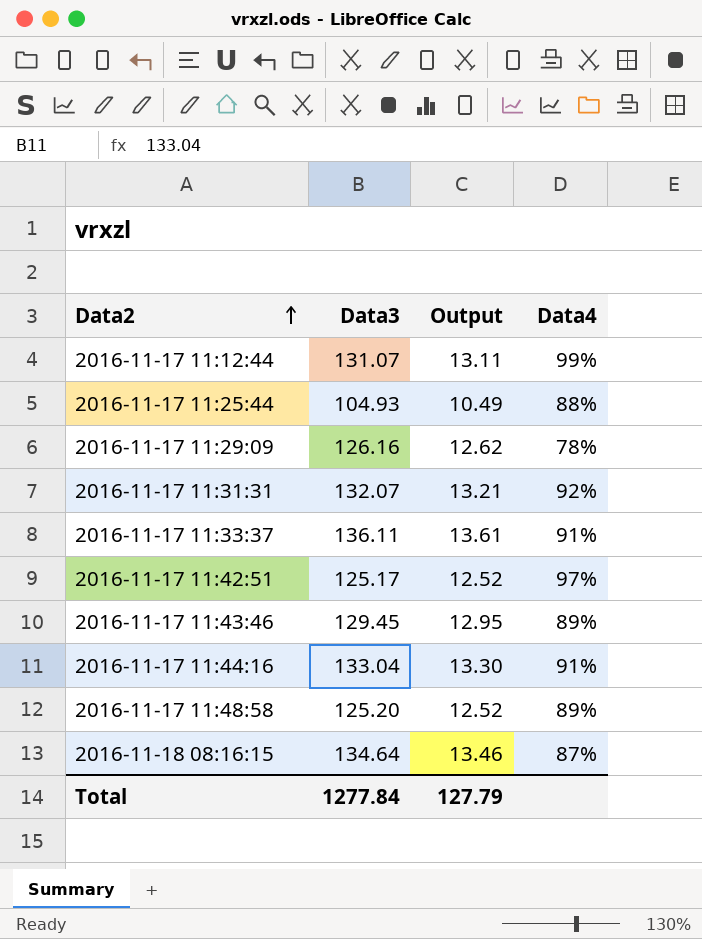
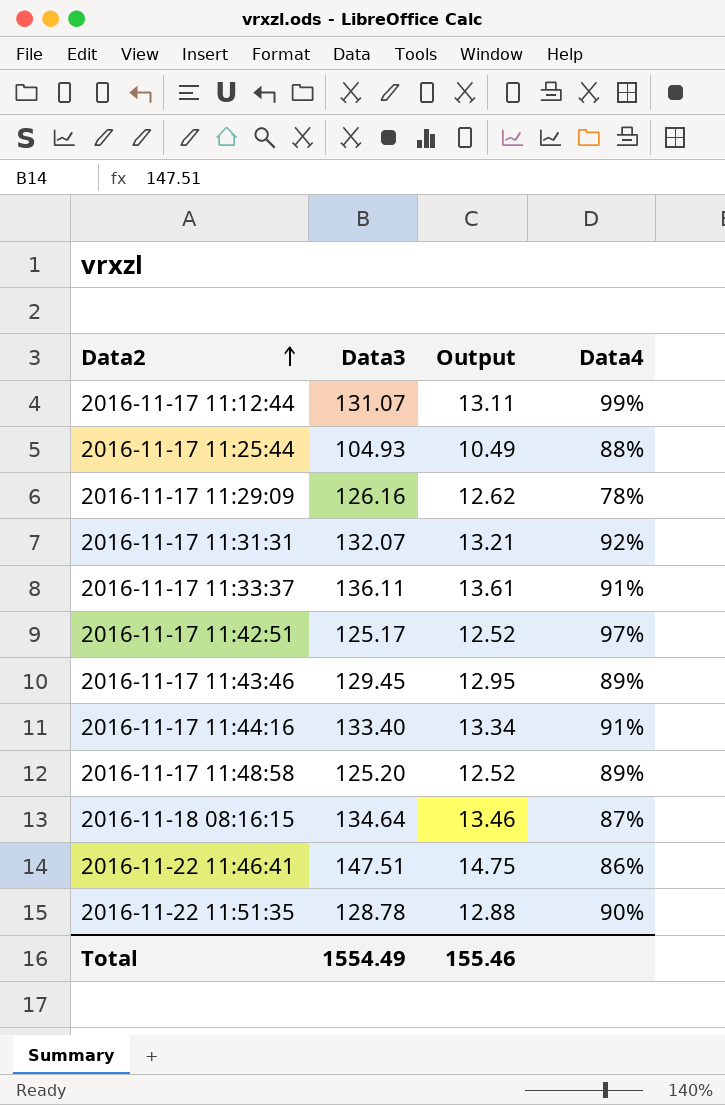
2016-11-17 11:44:16 | Data3: 133.04 -> 133.40
2016-11-17 11:44:16 | Output: 13.30 -> 13.34
row 2016-11-22 11:46:41: none -> 147.51 | 14.75 | 86%
row 2016-11-22 11:51:35: none -> 128.78 | 12.88 | 90%
Total | Data3: 1277.84 -> 1554.49
Total | Output: 127.79 -> 155.46

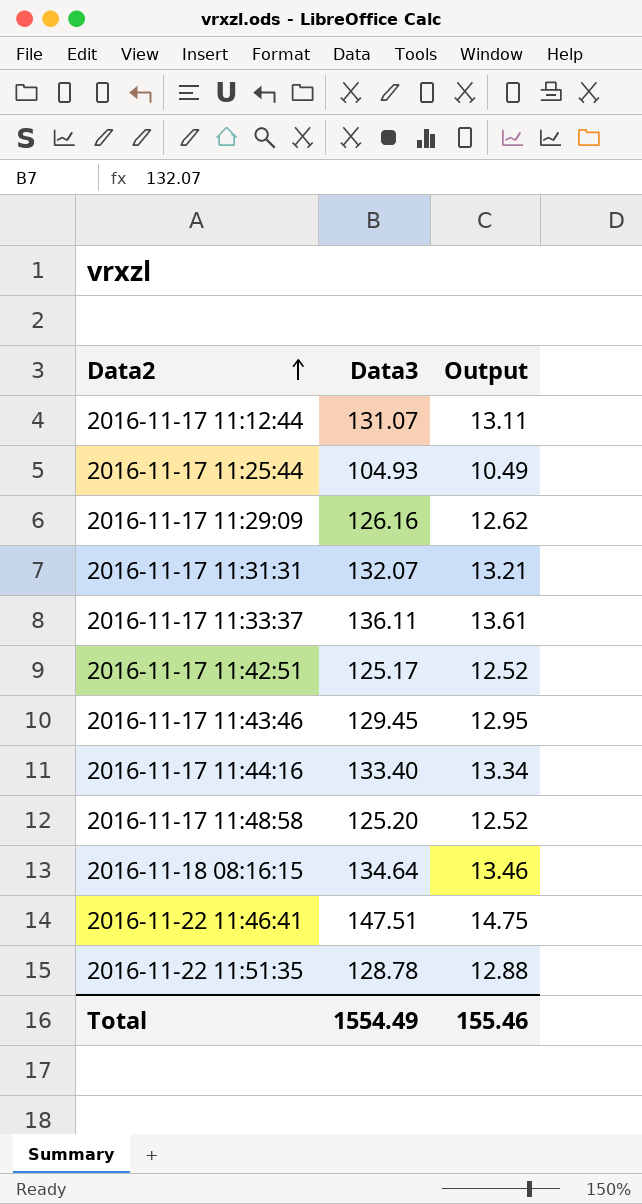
column Data4 | position: 4 -> none

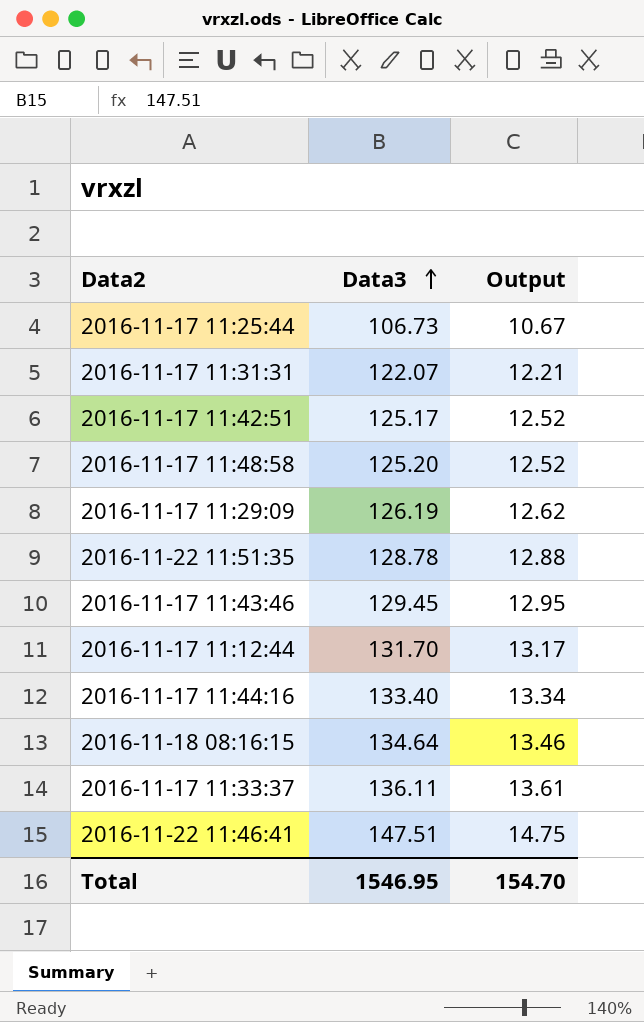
row order: Data2 ascending -> Data3 ascending
2016-11-17 11:25:44 | Data3: 104.93 -> 106.73
2016-11-17 11:25:44 | Output: 10.49 -> 10.67
2016-11-17 11:31:31 | Data3: 132.07 -> 122.07
2016-11-17 11:31:31 | Output: 13.21 -> 12.21
2016-11-17 11:29:09 | Data3: 126.16 -> 126.19
2016-11-17 11:12:44 | Data3: 131.07 -> 131.70
2016-11-17 11:12:44 | Output: 13.11 -> 13.17
Total | Data3: 1554.49 -> 1546.95
Total | Output: 155.46 -> 154.70

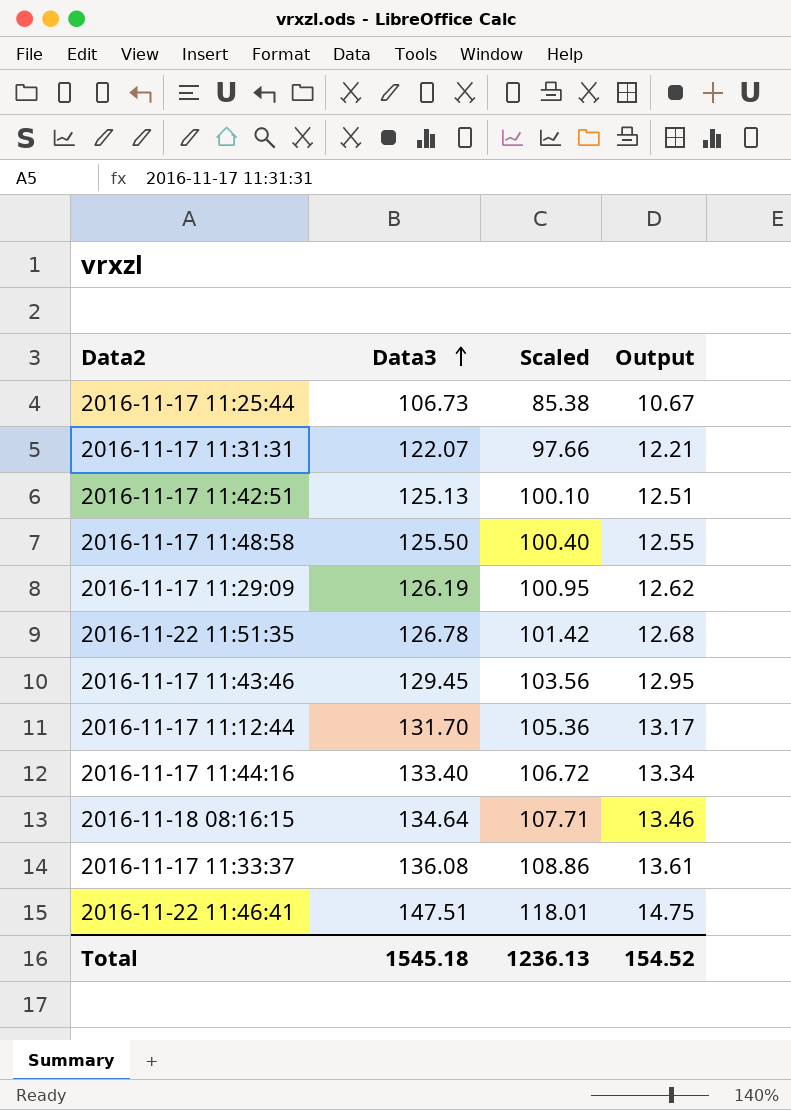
column Scaled | formula: none -> [Data3] * 0.8
2016-11-17 11:42:51 | Data3: 125.17 -> 125.13
2016-11-17 11:42:51 | Output: 12.52 -> 12.51
2016-11-17 11:48:58 | Data3: 125.20 -> 125.50
2016-11-17 11:48:58 | Output: 12.52 -> 12.55
2016-11-22 11:51:35 | Data3: 128.78 -> 126.78
2016-11-22 11:51:35 | Output: 12.88 -> 12.68
2016-11-17 11:33:37 | Data3: 136.11 -> 136.08
Total | Data3: 1546.95 -> 1545.18
Total | Output: 154.70 -> 154.52

